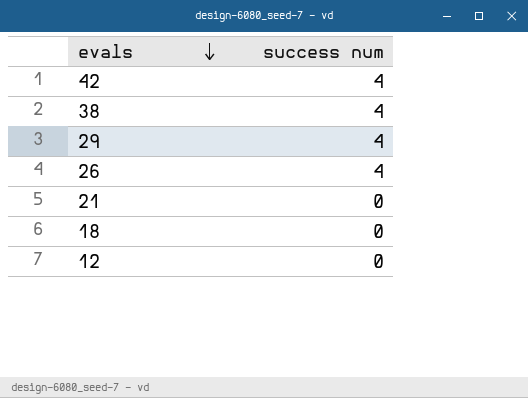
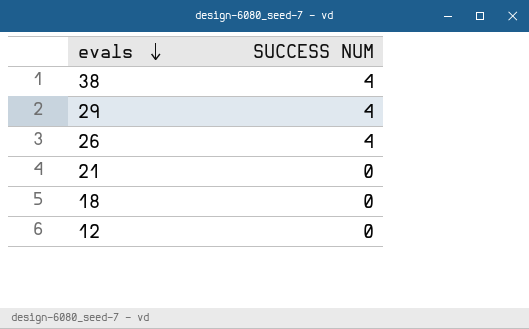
column name: success num -> SUCCESS NUM
row 42: 4 -> none

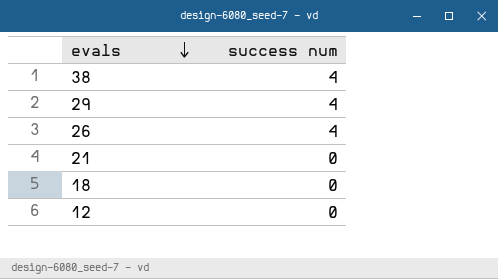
column name: SUCCESS NUM -> success num

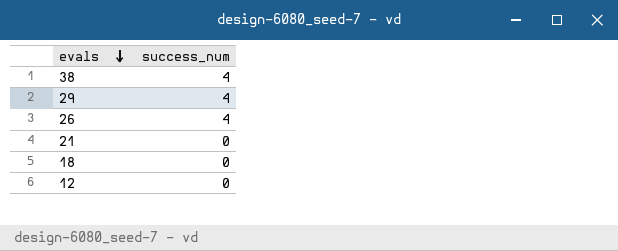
column name: success num -> success_num

